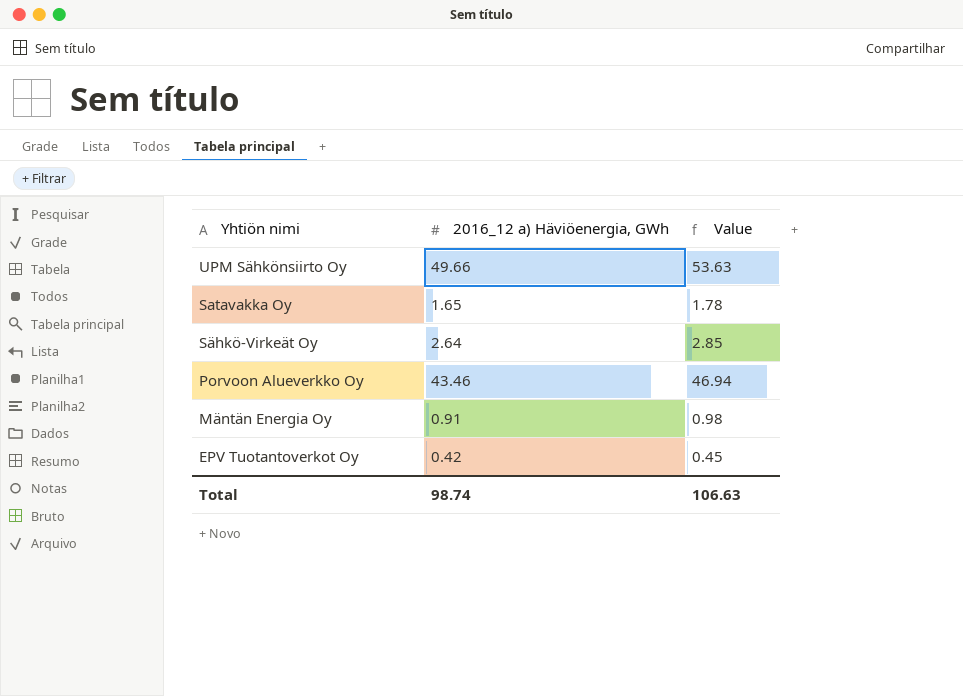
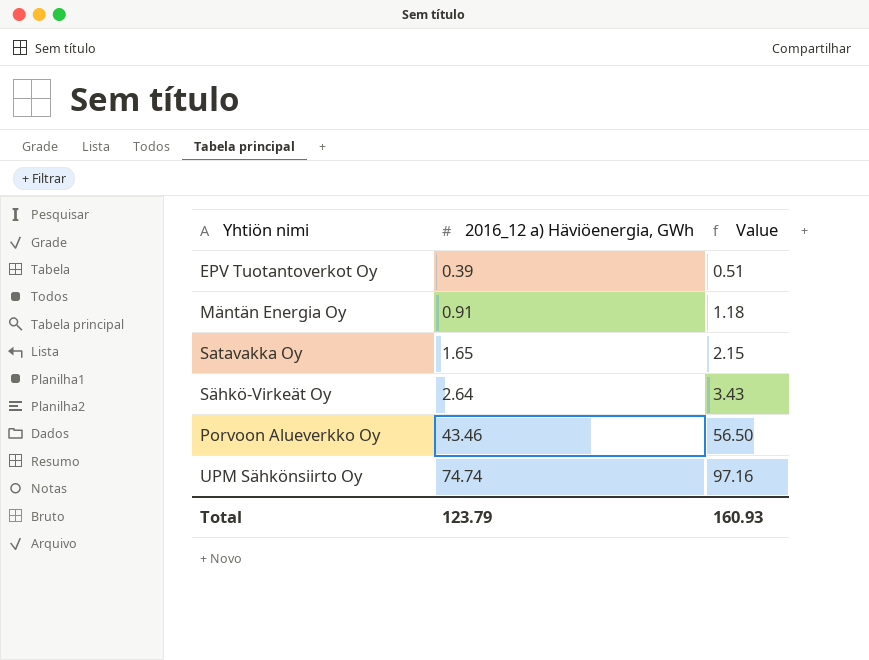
row order: Yhtiön nimi descending -> 2016_12 a) Häviöenergia, GWh ascending
column Value | formula: [2016_12 a) Häviöenergia, GWh] * 1.08 -> [2016_12 a) Häviöenergia, GWh] * 1.3
EPV Tuotantoverkot Oy | 2016_12 a) Häviöenergia, GWh: 0.42 -> 0.39
UPM Sähkönsiirto Oy | 2016_12 a) Häviöenergia, GWh: 49.66 -> 74.74
Total | 2016_12 a) Häviöenergia, GWh: 98.74 -> 123.79
Total | Value: 106.63 -> 160.93

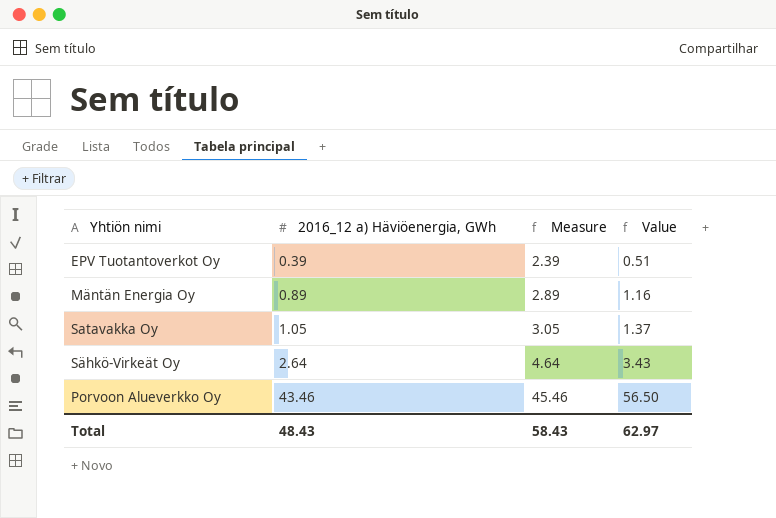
column Measure | formula: none -> [2016_12 a) Häviöenergia, GWh] + 2
row UPM Sähkönsiirto Oy: 74.74 | 97.16 -> none
Mäntän Energia Oy | 2016_12 a) Häviöenergia, GWh: 0.91 -> 0.89
Mäntän Energia Oy | Value: 1.18 -> 1.16
Satavakka Oy | 2016_12 a) Häviöenergia, GWh: 1.65 -> 1.05
Satavakka Oy | Value: 2.15 -> 1.37
Total | 2016_12 a) Häviöenergia, GWh: 123.79 -> 48.43
Total | Value: 160.93 -> 62.97

